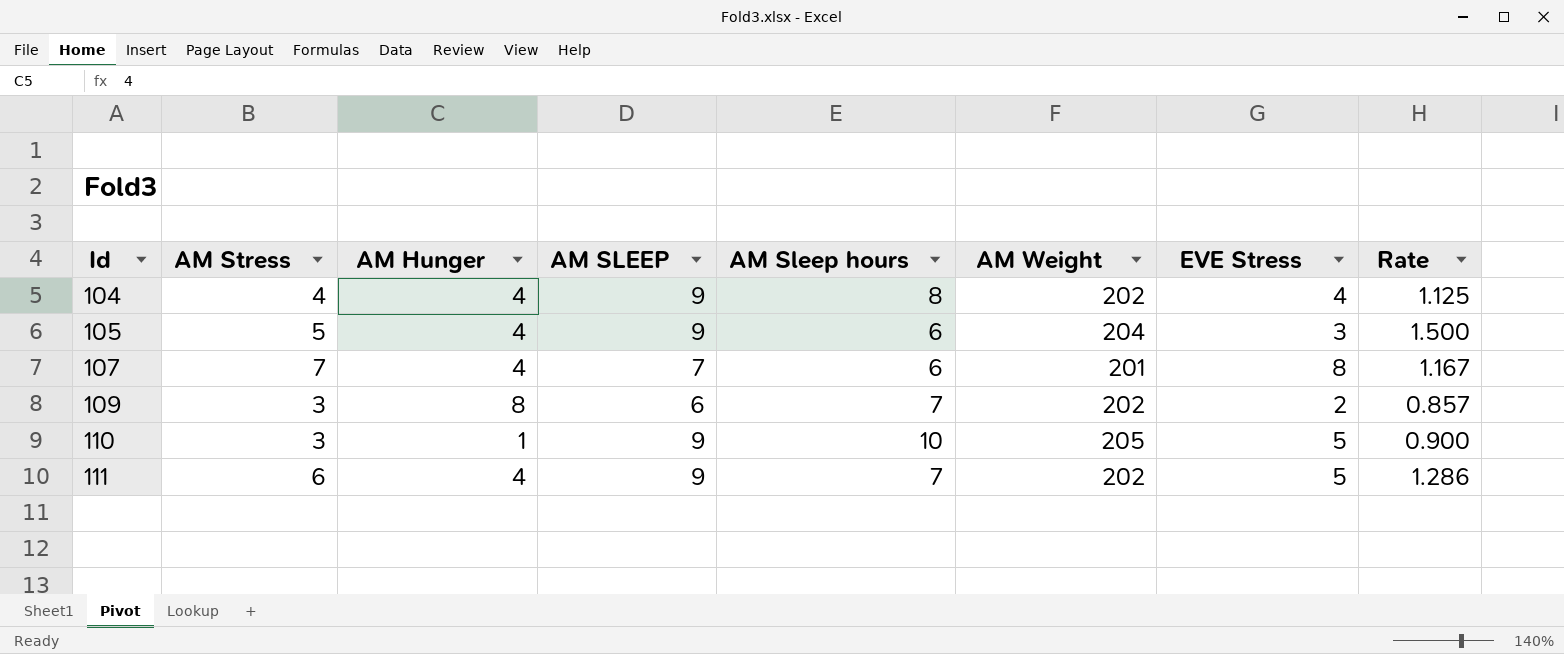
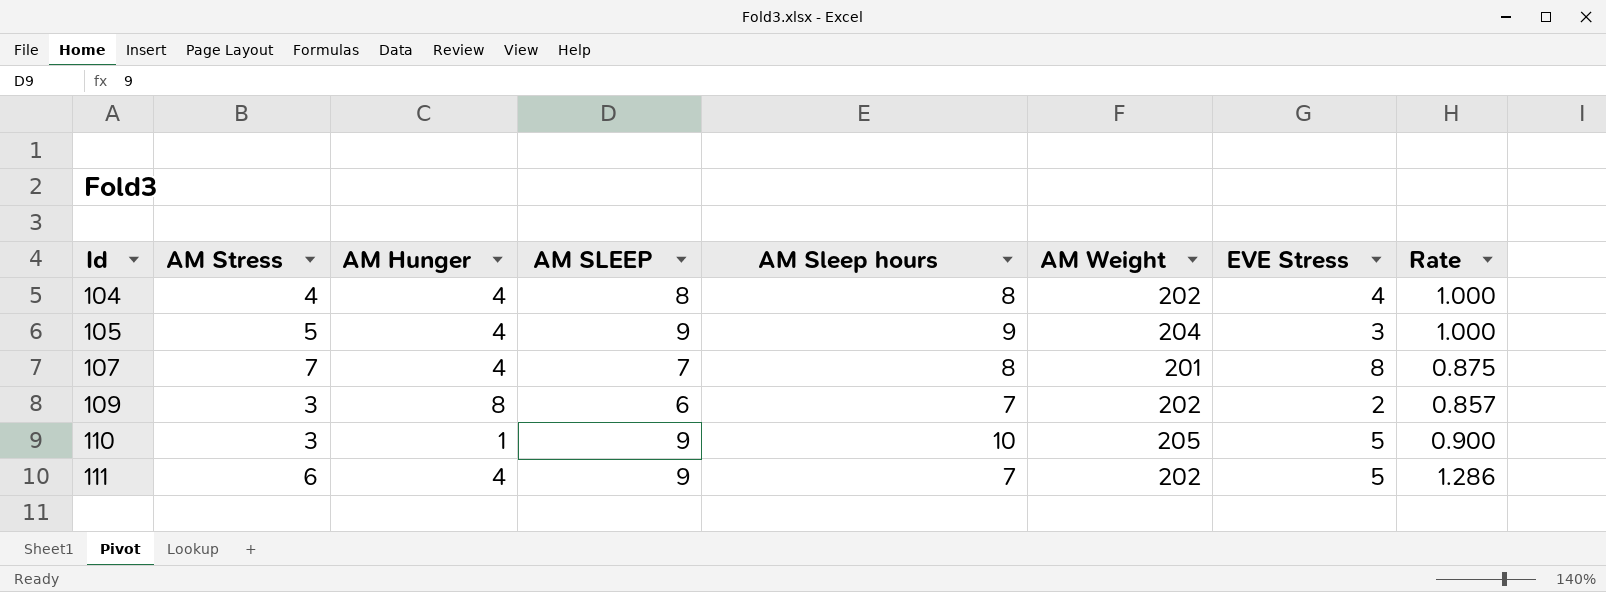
104 | AM SLEEP: 9 -> 8
104 | Rate: 1.125 -> 1.000
105 | AM Sleep hours: 6 -> 9
105 | Rate: 1.500 -> 1.000
107 | AM Sleep hours: 6 -> 8
107 | Rate: 1.167 -> 0.875

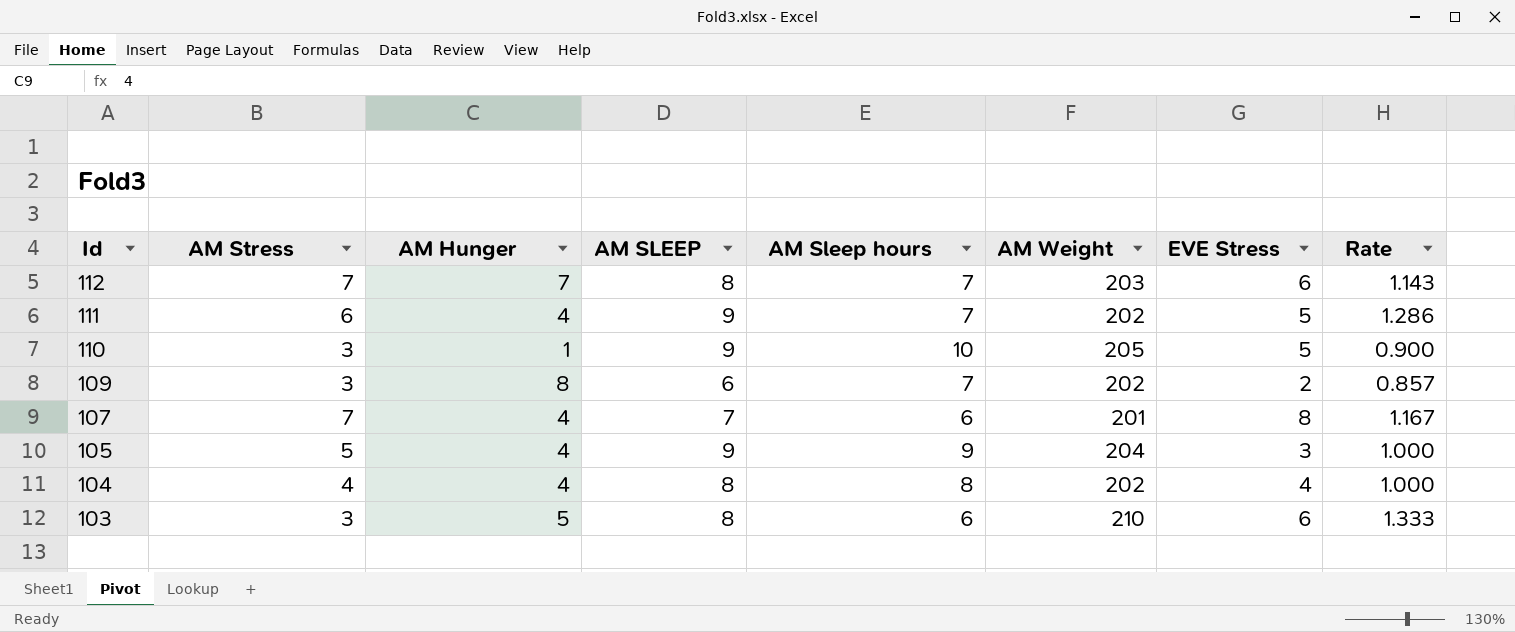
row order: Id ascending -> Id descending
row 112: none -> 7 | 7 | 8 | 7 | 203 | 6 | 1.143
107 | AM Sleep hours: 8 -> 6
107 | Rate: 0.875 -> 1.167
row 103: none -> 3 | 5 | 8 | 6 | 210 | 6 | 1.333

